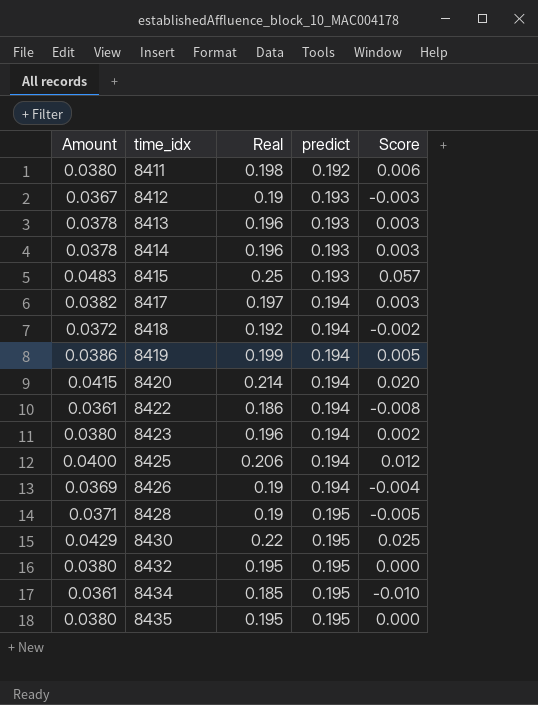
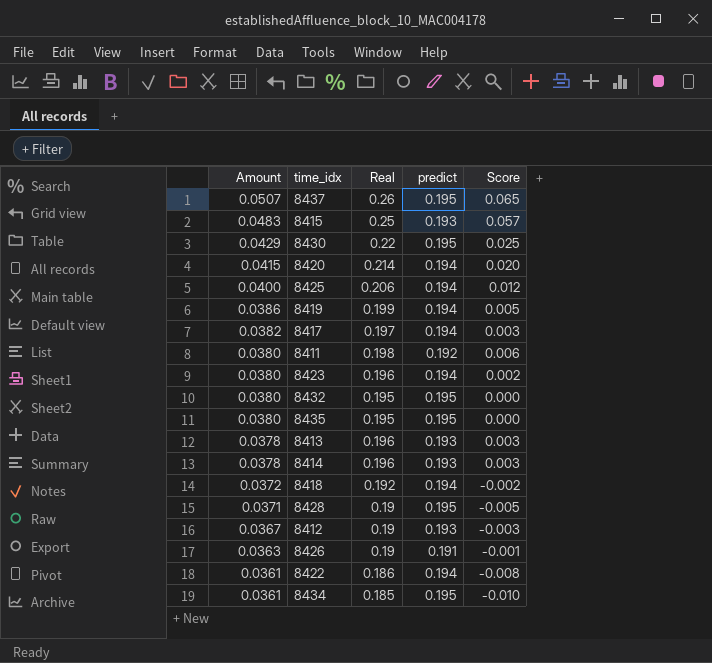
row order: time_idx ascending -> Amount descending
row 8437: none -> 0.0507 | 0.26 | 0.195 | 0.065
8426 | Amount: 0.0369 -> 0.0363
8426 | predict: 0.194 -> 0.191
8426 | Score: -0.004 -> -0.001

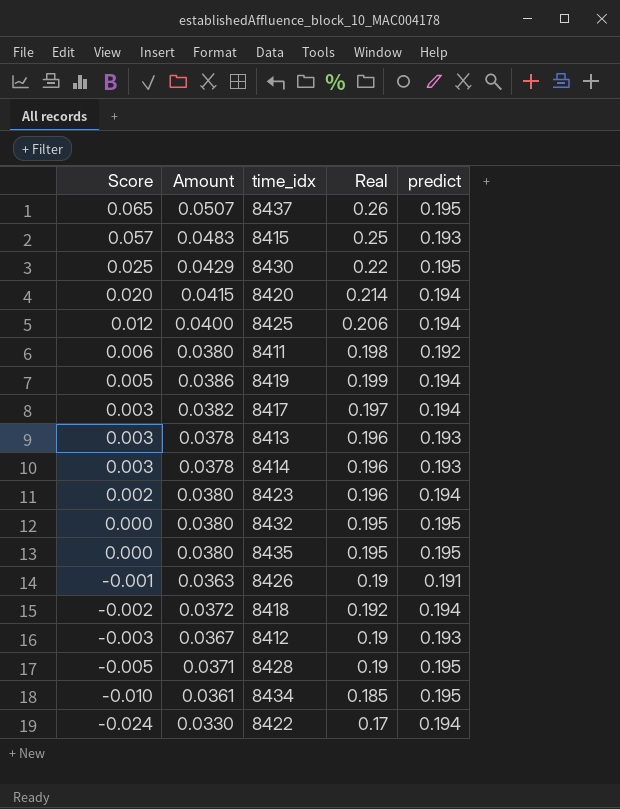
row order: Amount descending -> Score descending
column Score | position: 5 -> 1
8422 | Score: -0.008 -> -0.024
8422 | Amount: 0.0361 -> 0.0330
8422 | Real: 0.186 -> 0.17

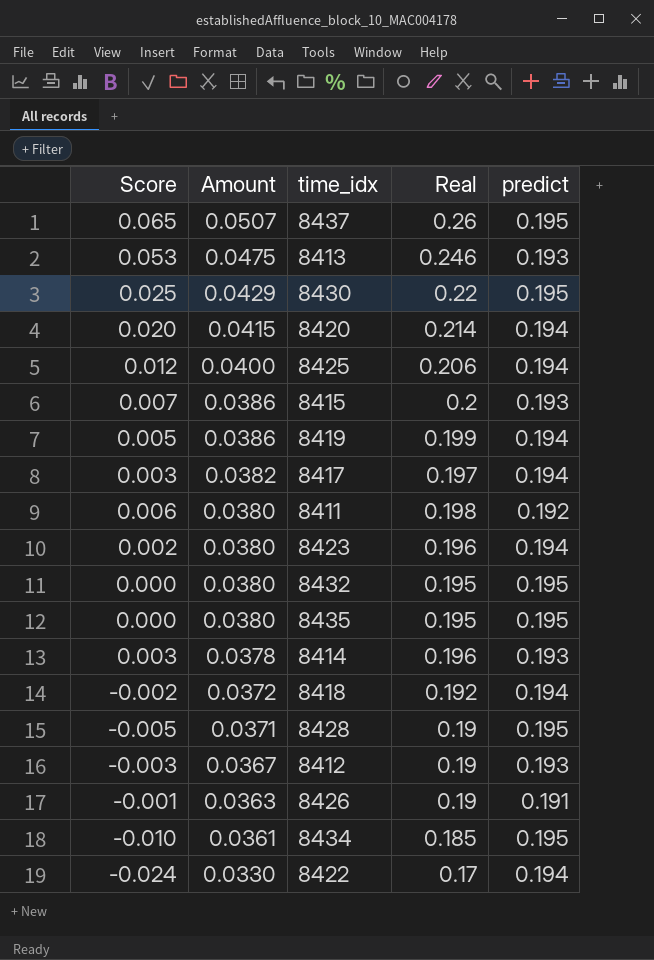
row order: Score descending -> Amount descending
8413 | Score: 0.003 -> 0.053
8413 | Amount: 0.0378 -> 0.0475
8413 | Real: 0.196 -> 0.246
8415 | Score: 0.057 -> 0.007
8415 | Amount: 0.0483 -> 0.0386
8415 | Real: 0.25 -> 0.2

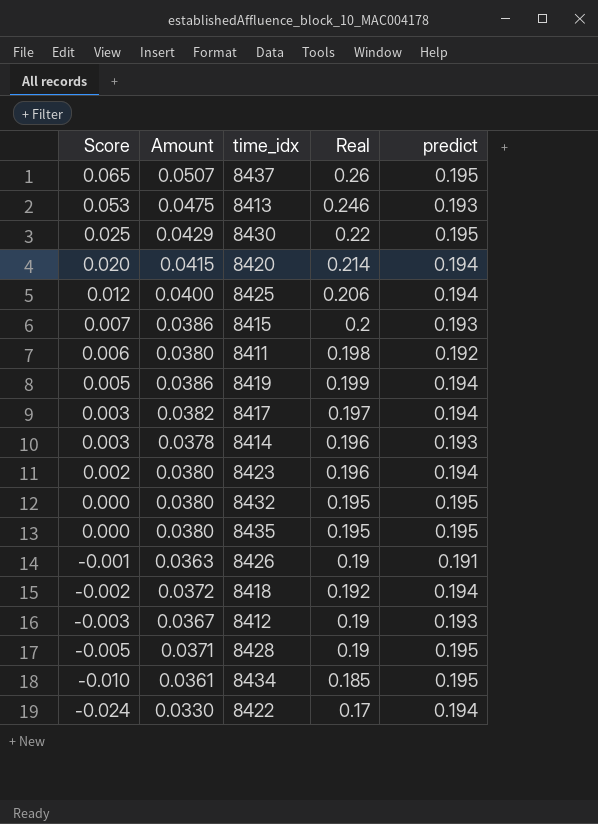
row order: Amount descending -> Score descending

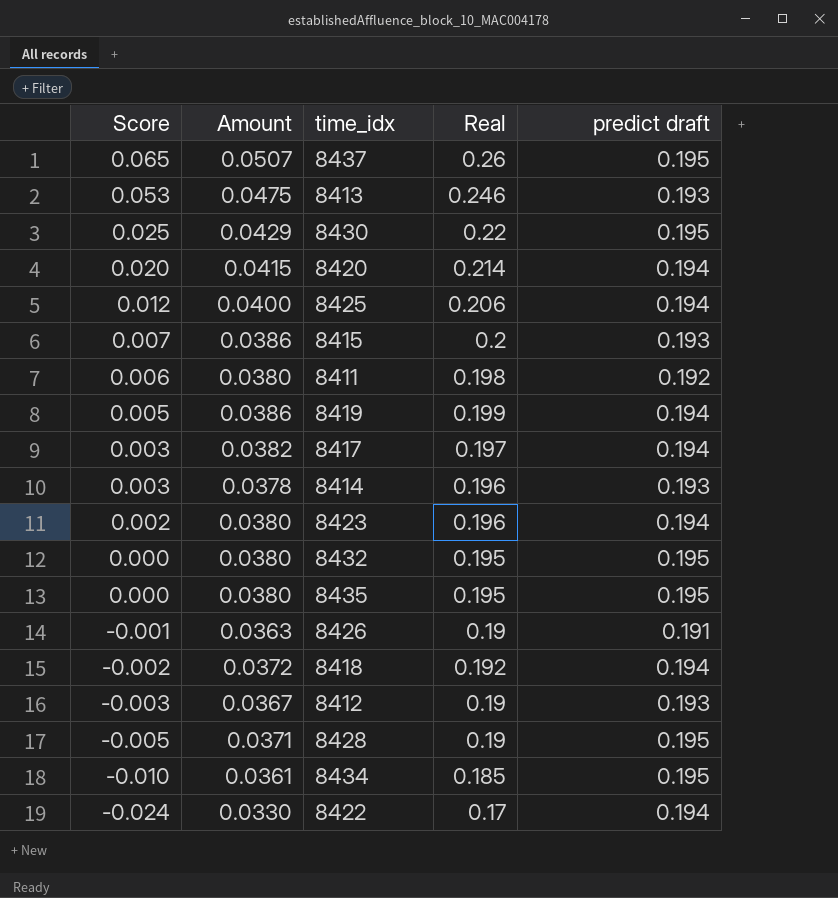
column name: predict -> predict draft

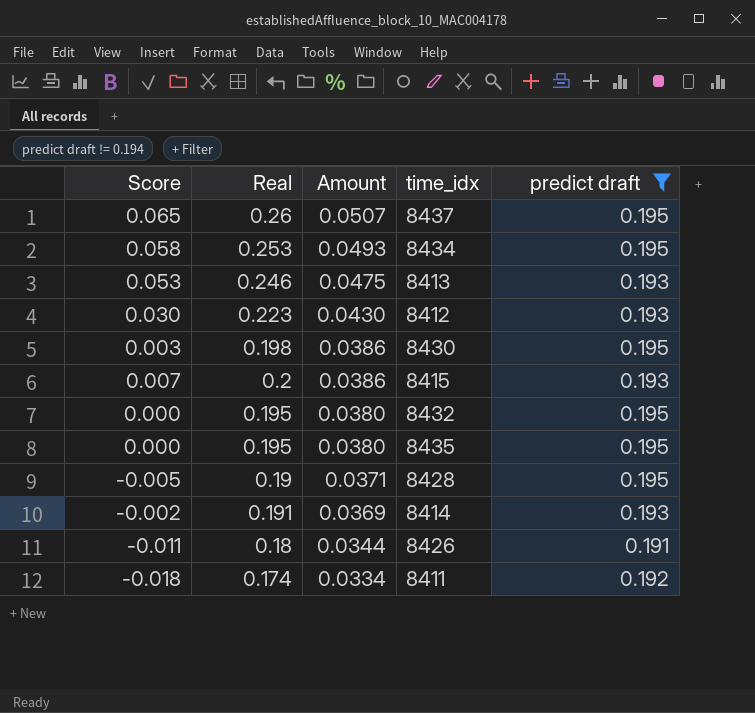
filter: none -> predict draft != 0.194
row order: Score descending -> Amount descending
column Real | position: 4 -> 2
8434 | Score: -0.010 -> 0.058
8434 | Real: 0.185 -> 0.253
8434 | Amount: 0.0361 -> 0.0493
8412 | Score: -0.003 -> 0.030
8412 | Real: 0.19 -> 0.223
8412 | Amount: 0.0367 -> 0.0430
8430 | Score: 0.025 -> 0.003
8430 | Real: 0.22 -> 0.198
8430 | Amount: 0.0429 -> 0.0386
8414 | Score: 0.003 -> -0.002
8414 | Real: 0.196 -> 0.191
8414 | Amount: 0.0378 -> 0.0369
8426 | Score: -0.001 -> -0.011
8426 | Real: 0.19 -> 0.18
8426 | Amount: 0.0363 -> 0.0344
8411 | Score: 0.006 -> -0.018
8411 | Real: 0.198 -> 0.174
8411 | Amount: 0.0380 -> 0.0334

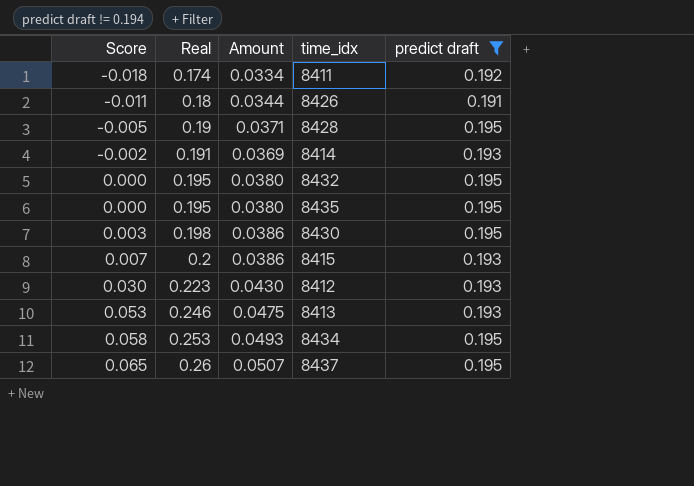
row order: Amount descending -> Score ascending

